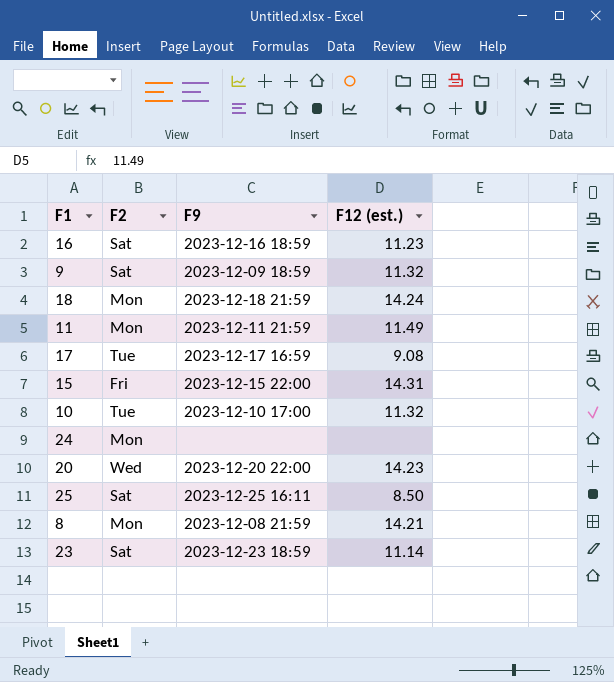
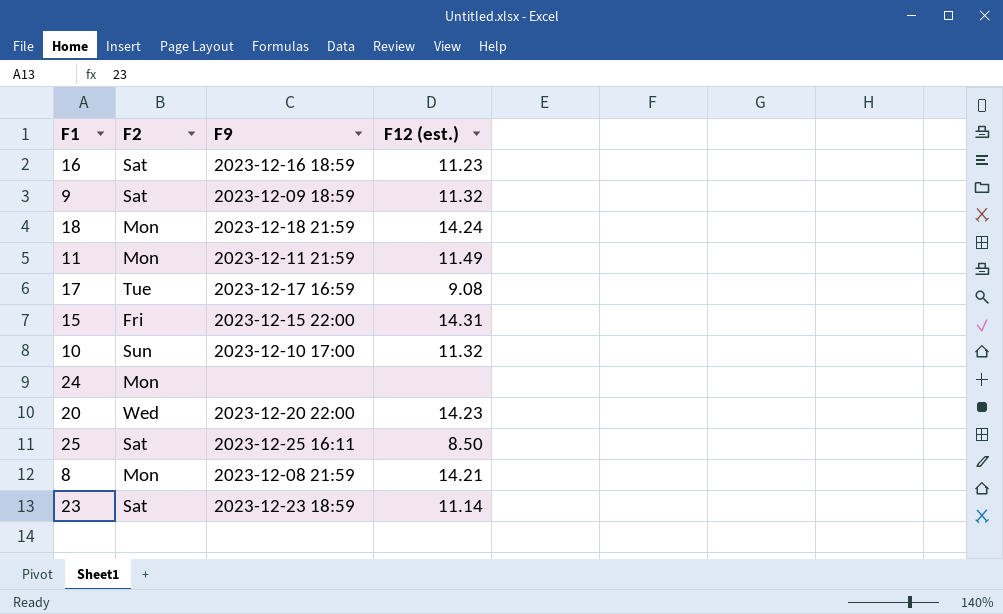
10 | F2: Tue -> Sun

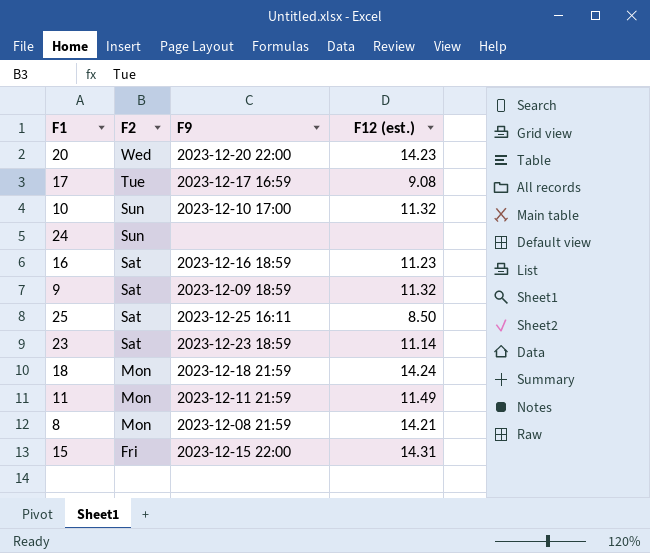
row order: none -> F2 descending
24 | F2: Mon -> Sun

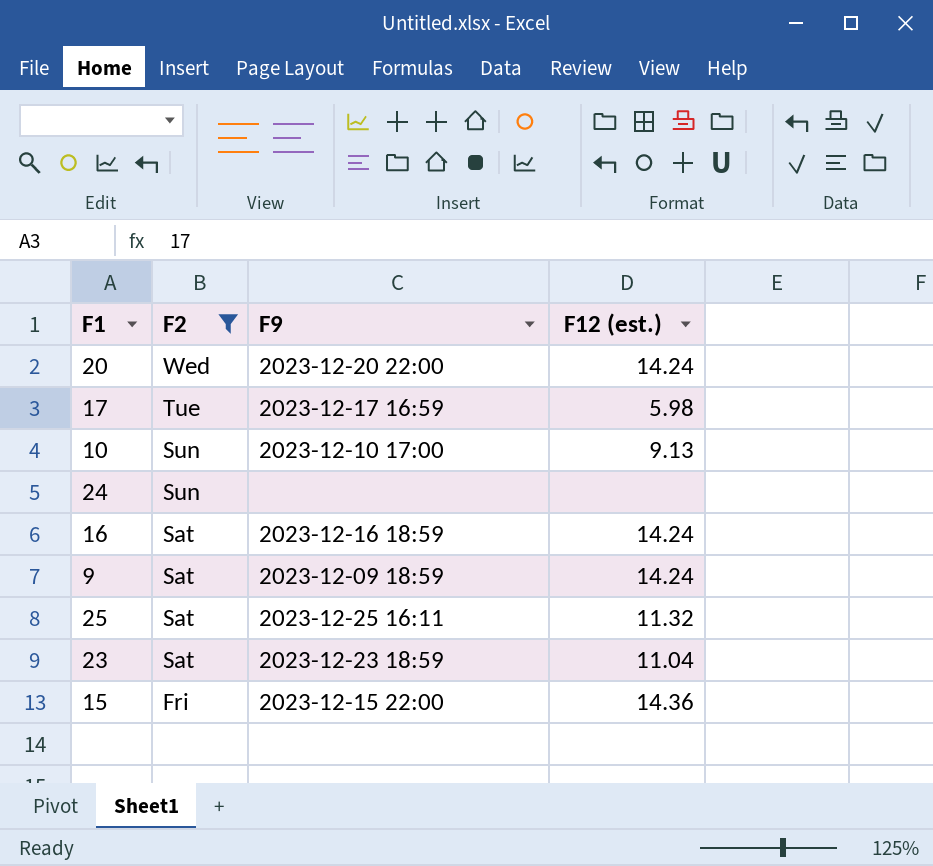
filter: none -> F2 != Mon
20 | F12 (est.): 14.23 -> 14.24
17 | F12 (est.): 9.08 -> 5.98
10 | F12 (est.): 11.32 -> 9.13
16 | F12 (est.): 11.23 -> 14.24
9 | F12 (est.): 11.32 -> 14.24
25 | F12 (est.): 8.50 -> 11.32
23 | F12 (est.): 11.14 -> 11.04
15 | F12 (est.): 14.31 -> 14.36

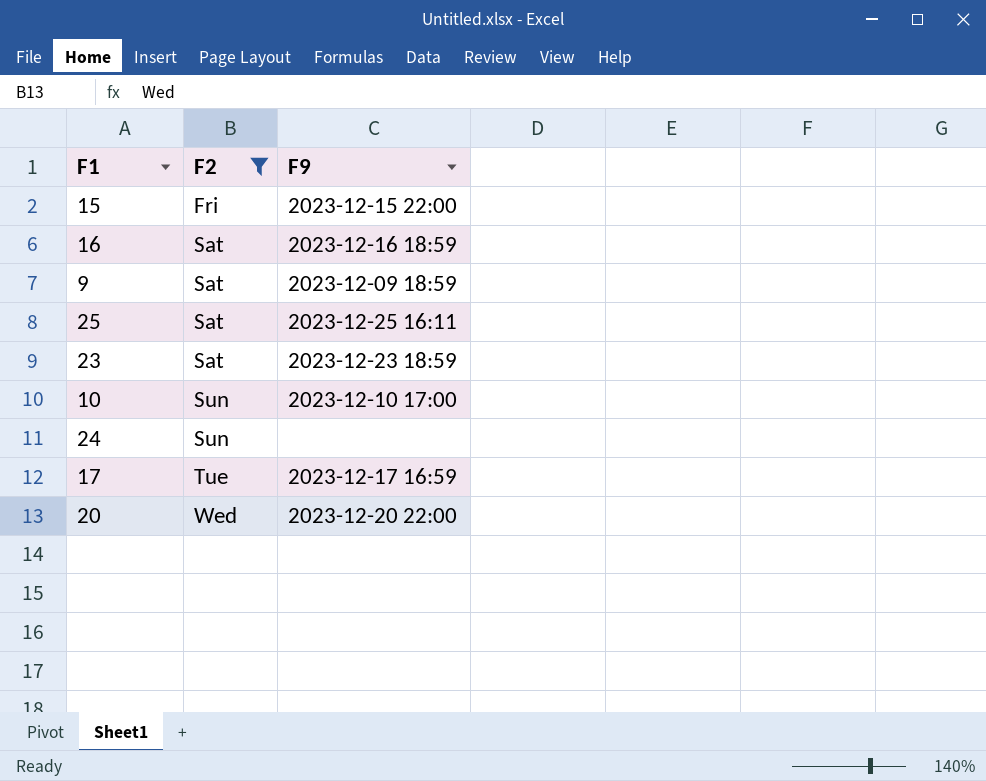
row order: F2 descending -> F2 ascending
column F12 (est.) | position: 4 -> none

